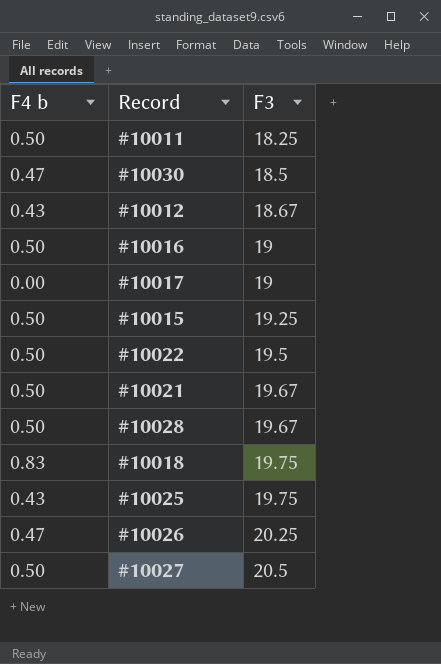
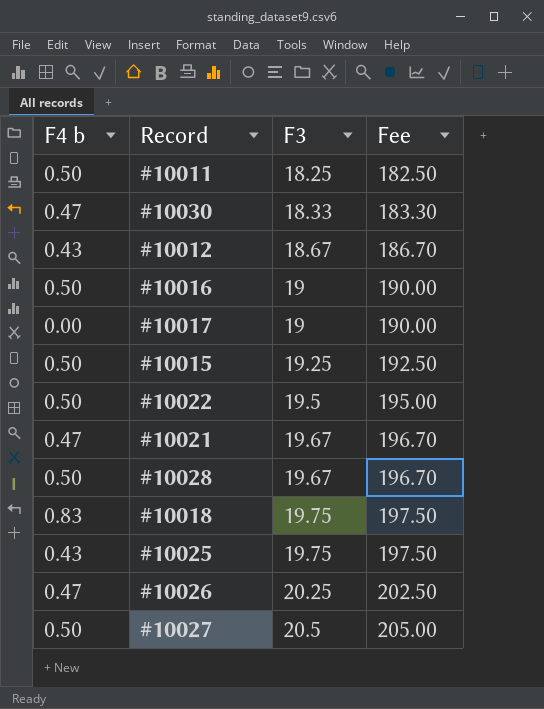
column Fee | formula: none -> [F3] * 10
#10030 | F3: 18.5 -> 18.33
#10021 | F4 b: 0.50 -> 0.47

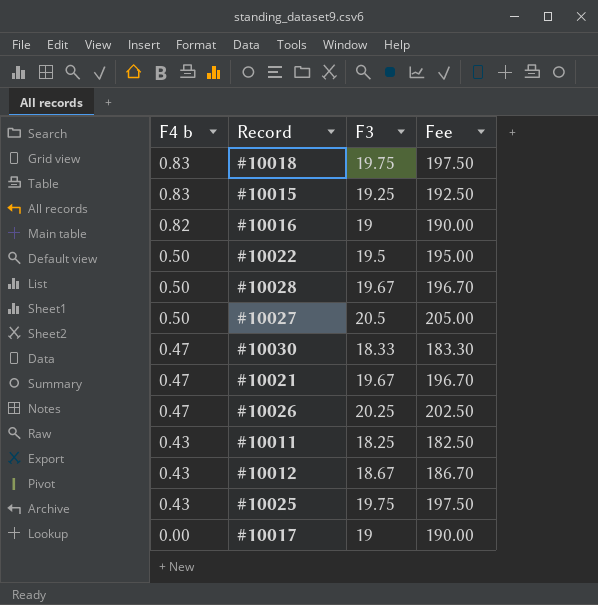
row order: F3 ascending -> F4 b descending
#10015 | F4 b: 0.50 -> 0.83
#10016 | F4 b: 0.50 -> 0.82
#10011 | F4 b: 0.50 -> 0.43

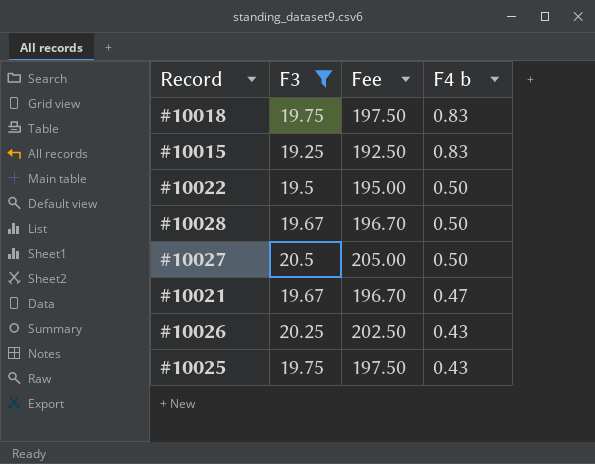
filter: none -> F3 >= 19.25
column F4 b | position: 1 -> 4
#10026 | F4 b: 0.47 -> 0.43

